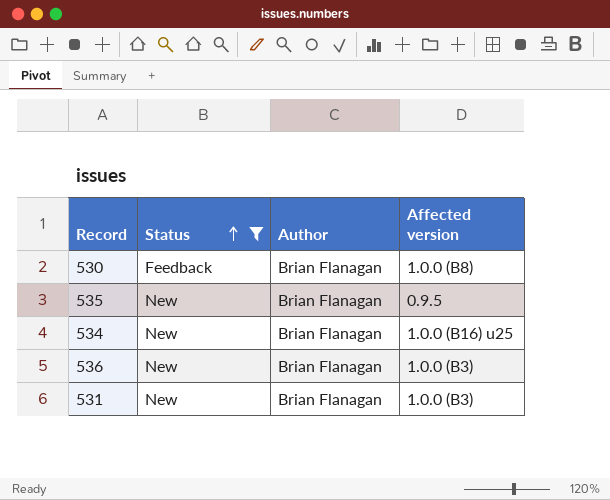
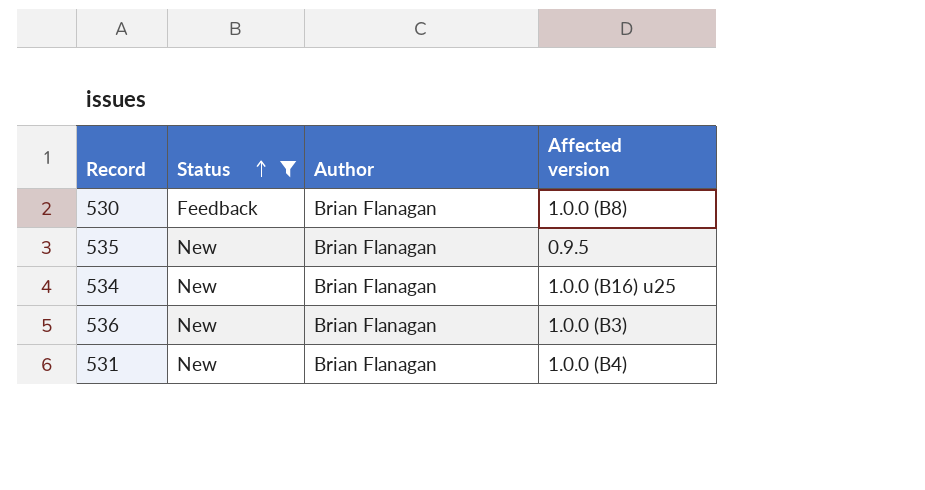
531 | Affected version: 1.0.0 (B3) -> 1.0.0 (B4)

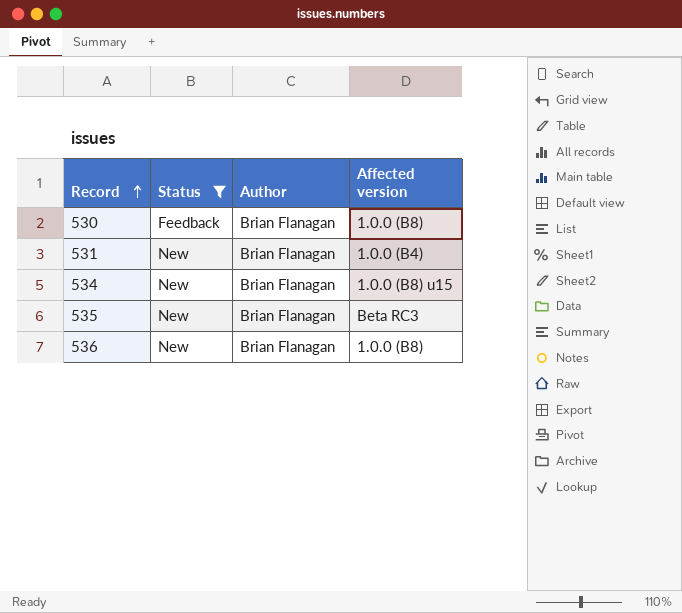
row order: Status ascending -> Record ascending
534 | Affected version: 1.0.0 (B16) u25 -> 1.0.0 (B8) u15
535 | Affected version: 0.9.5 -> Beta RC3
536 | Affected version: 1.0.0 (B3) -> 1.0.0 (B8)

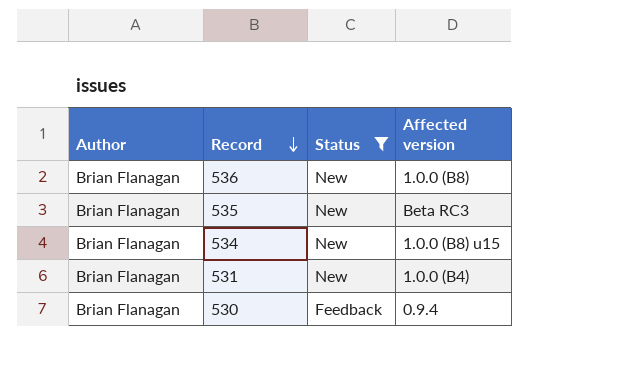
row order: Record ascending -> Record descending
column Author | position: 3 -> 1
530 | Affected version: 1.0.0 (B8) -> 0.9.4

